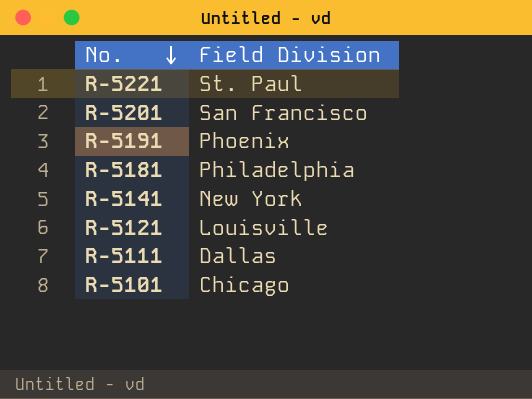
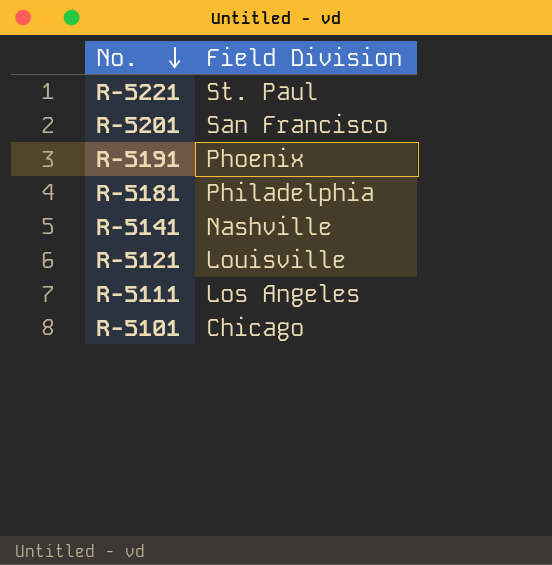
R-5141 | Field Division: New York -> Nashville
R-5111 | Field Division: Dallas -> Los Angeles

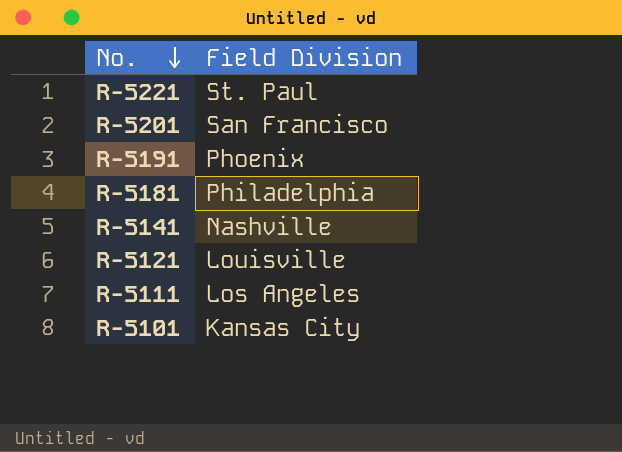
R-5101 | Field Division: Chicago -> Kansas City

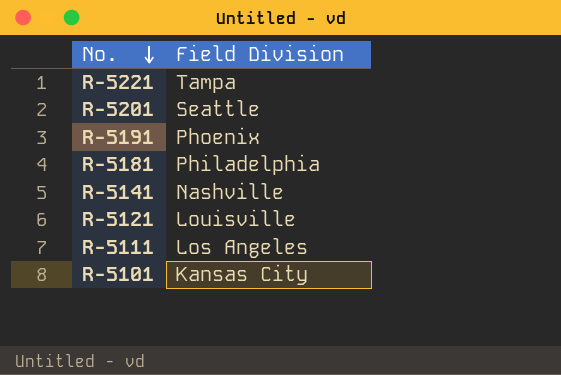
R-5221 | Field Division: St. Paul -> Tampa
R-5201 | Field Division: San Francisco -> Seattle

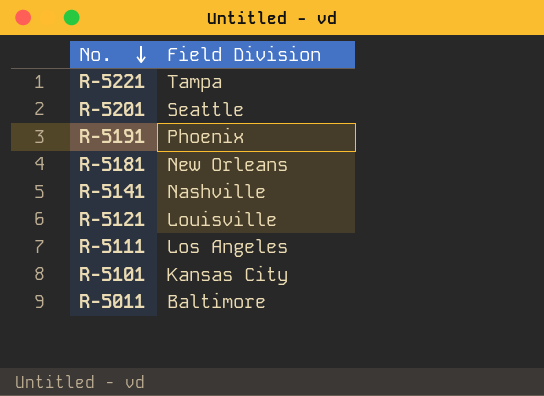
R-5181 | Field Division: Philadelphia -> New Orleans
row R-5011: none -> Baltimore

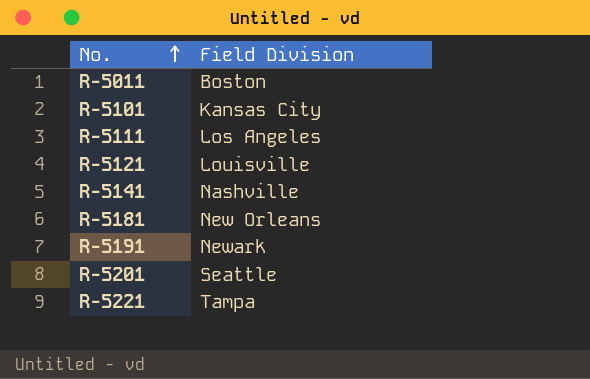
row order: No. descending -> No. ascending
R-5011 | Field Division: Baltimore -> Boston
R-5191 | Field Division: Phoenix -> Newark

